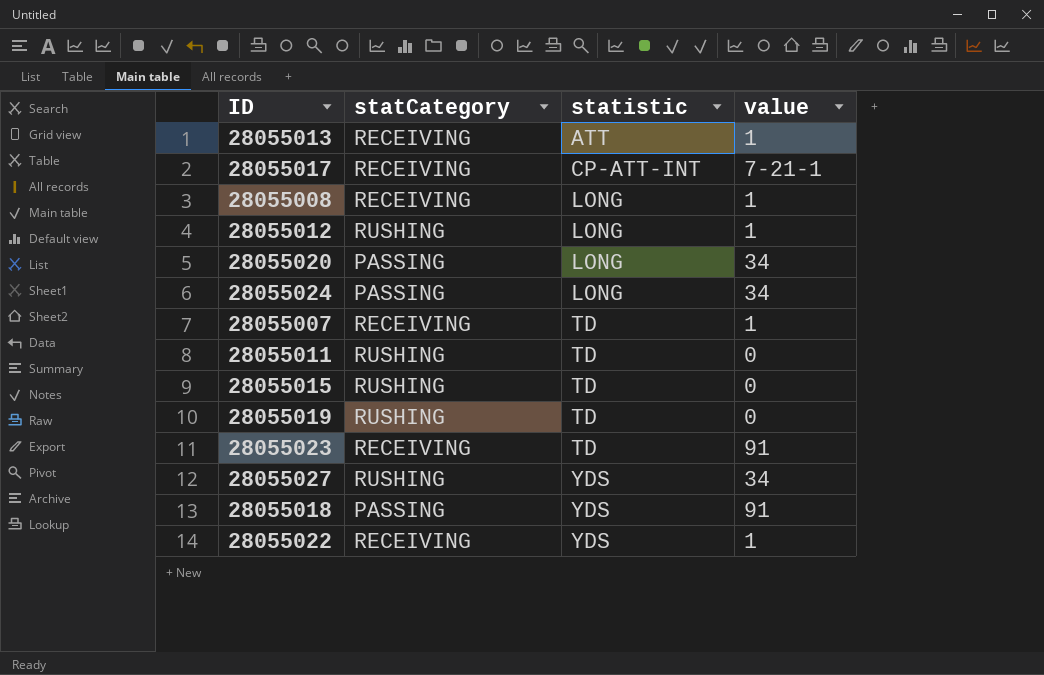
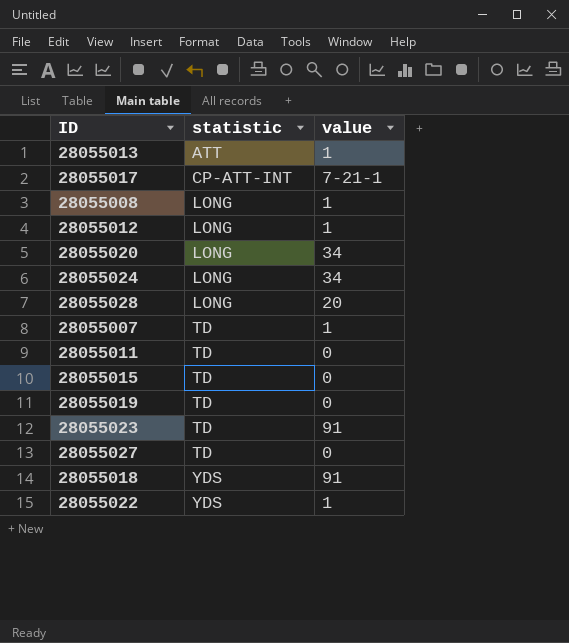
column statCategory | position: 2 -> none
row 28055028: none -> LONG | 20
28055027 | statistic: YDS -> TD
28055027 | value: 34 -> 0

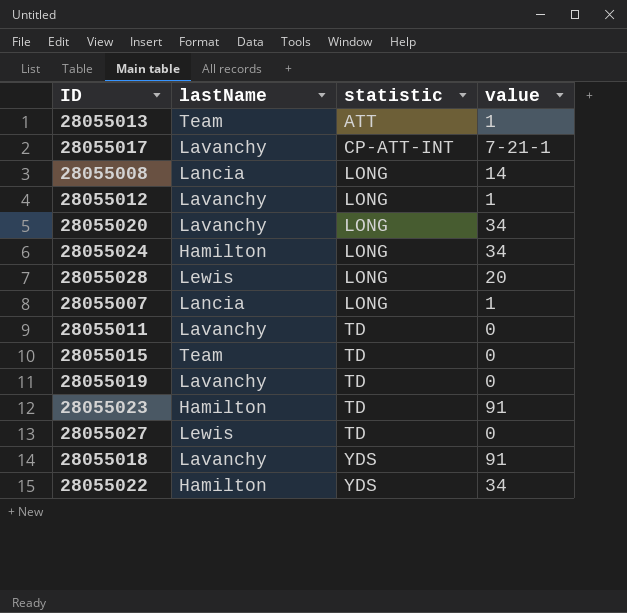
column lastName | position: none -> 2
28055008 | value: 1 -> 14
28055007 | statistic: TD -> LONG
28055022 | value: 1 -> 34

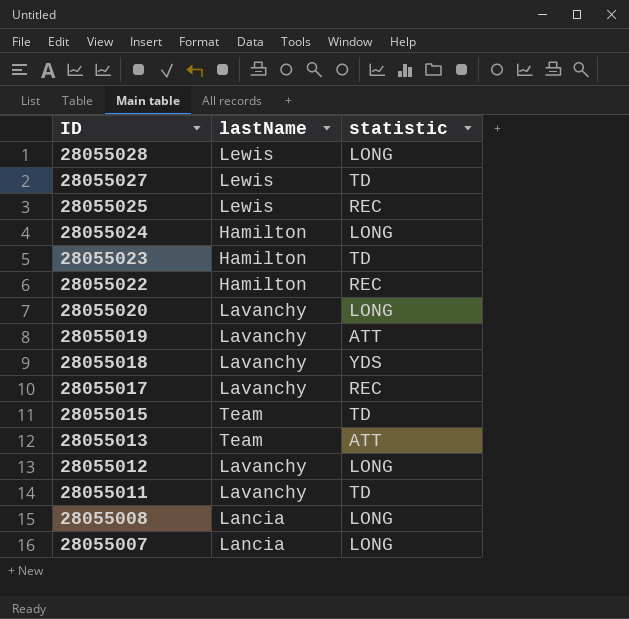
row order: statistic ascending -> ID descending
column value | position: 4 -> none
row 28055025: none -> Lewis | REC
28055022 | statistic: YDS -> REC
28055019 | statistic: TD -> ATT
28055017 | statistic: CP-ATT-INT -> REC

